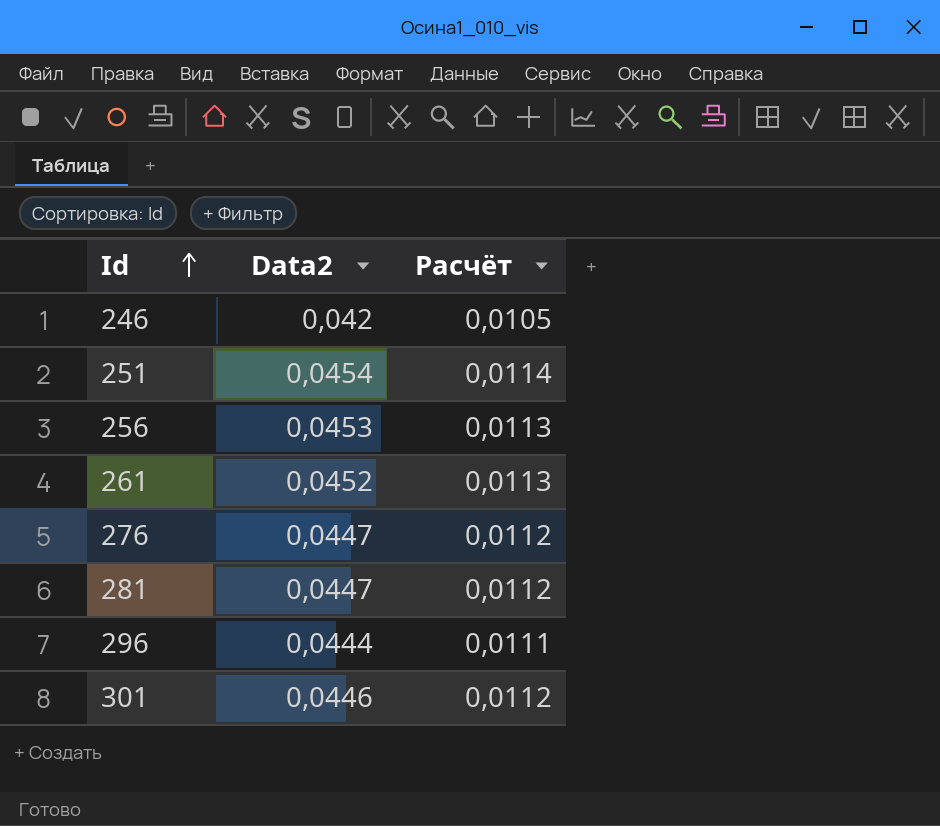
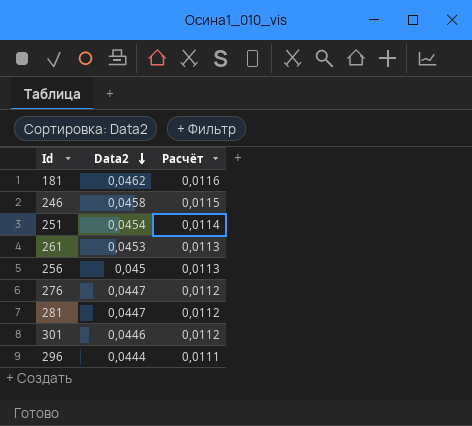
row order: Id ascending -> Data2 descending
row 181: none -> 0,0462 | 0,0116
246 | Data2: 0,042 -> 0,0458
246 | Расчёт: 0,0105 -> 0,0115
261 | Data2: 0,0452 -> 0,0453
256 | Data2: 0,0453 -> 0,045

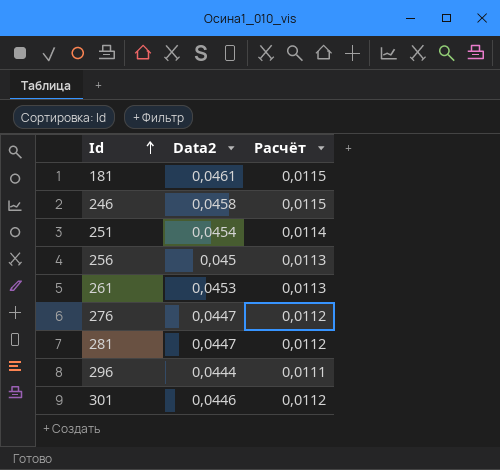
row order: Data2 descending -> Id ascending
181 | Data2: 0,0462 -> 0,0461
181 | Расчёт: 0,0116 -> 0,0115

